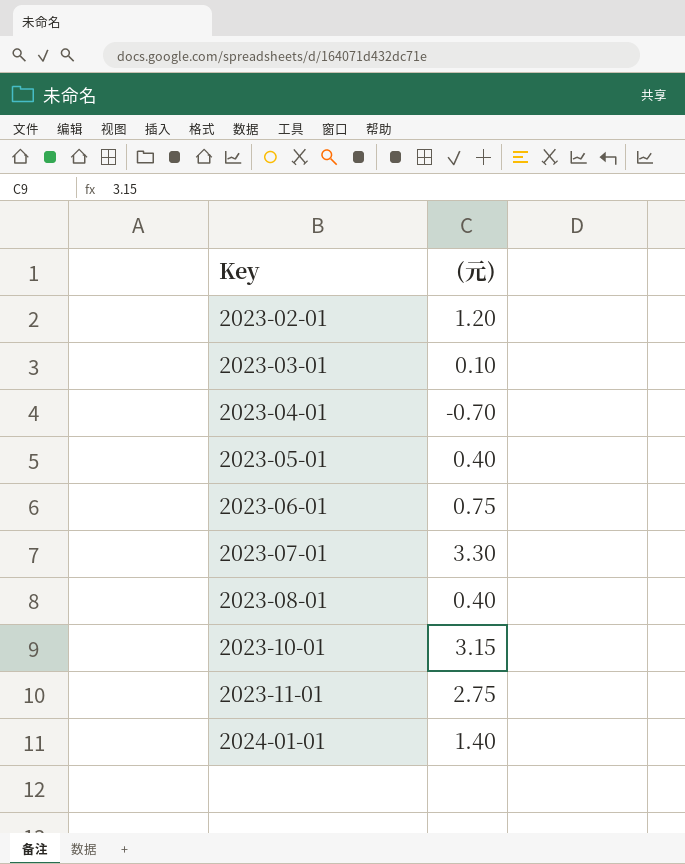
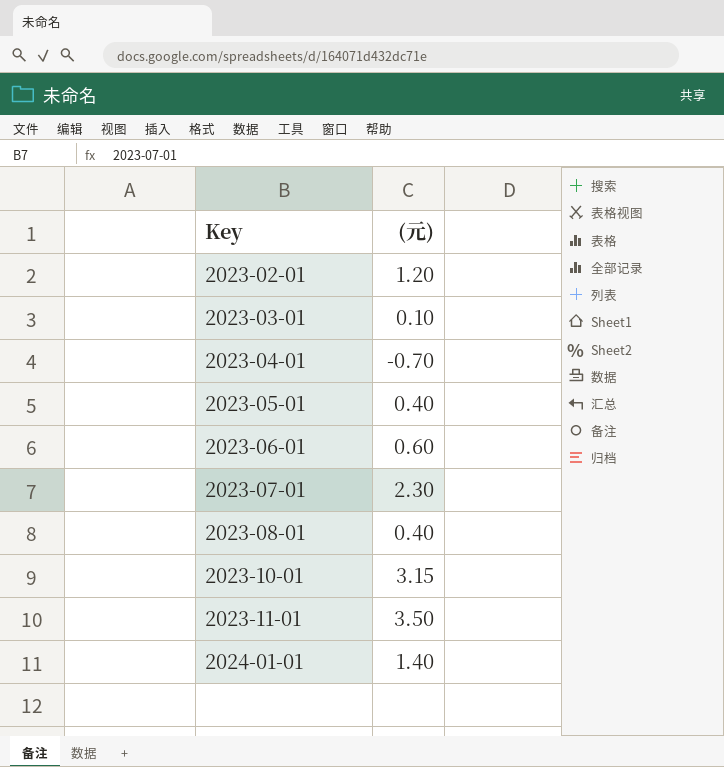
2023-06-01 | (元): 0.75 -> 0.60
2023-07-01 | (元): 3.30 -> 2.30
2023-11-01 | (元): 2.75 -> 3.50

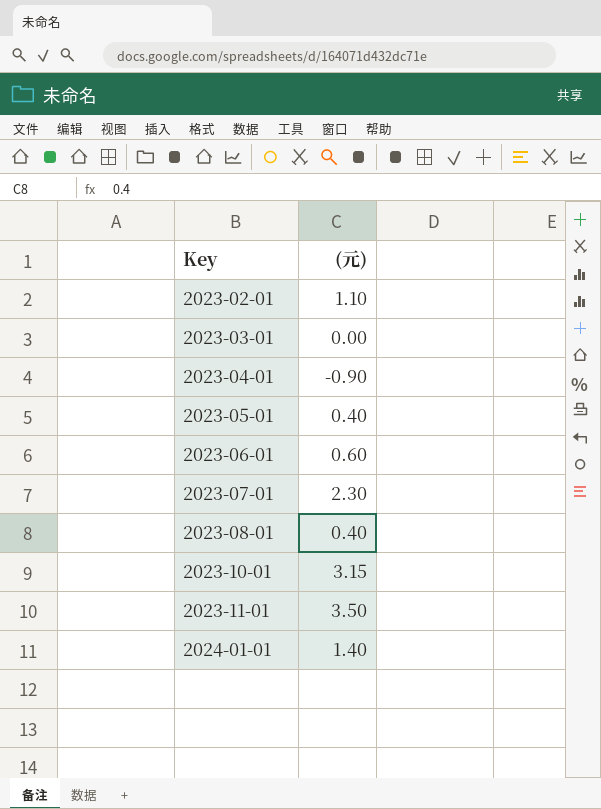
2023-02-01 | (元): 1.20 -> 1.10
2023-03-01 | (元): 0.10 -> 0.00
2023-04-01 | (元): -0.70 -> -0.90

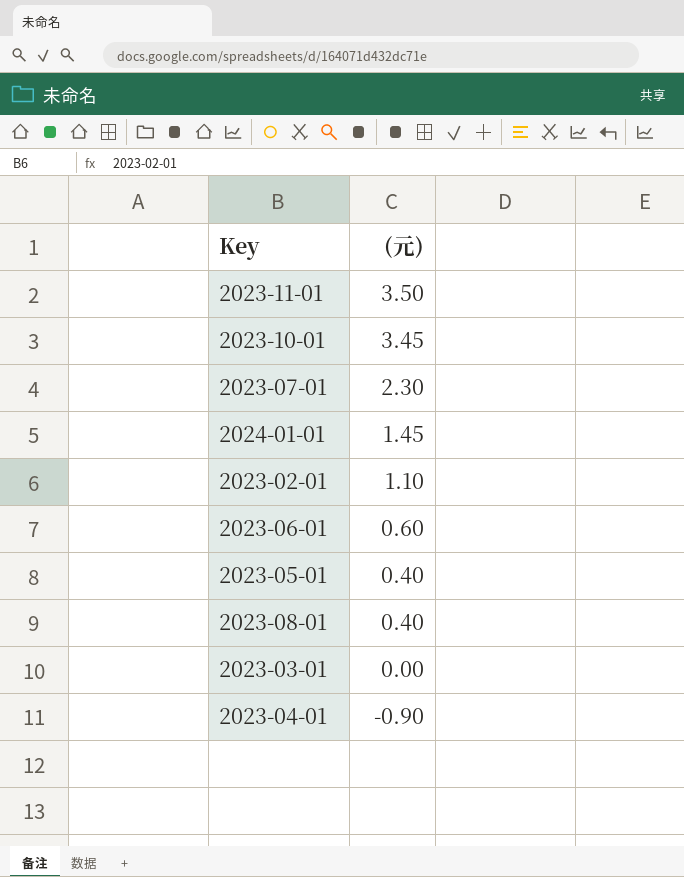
row order: Key ascending -> (元) descending
2023-10-01 | (元): 3.15 -> 3.45
2024-01-01 | (元): 1.40 -> 1.45

